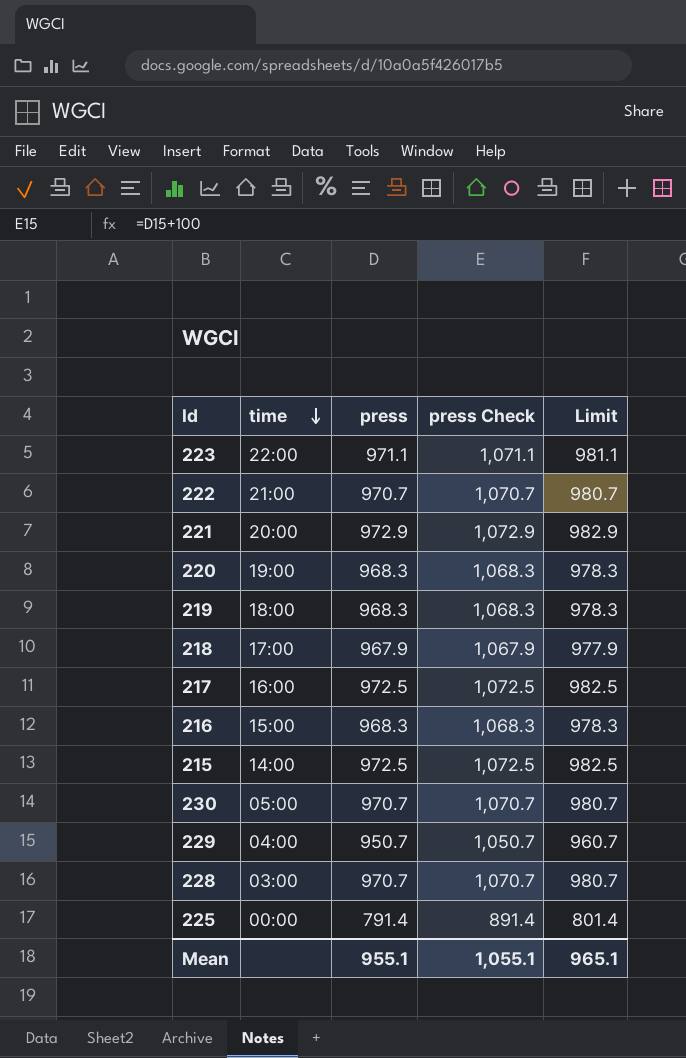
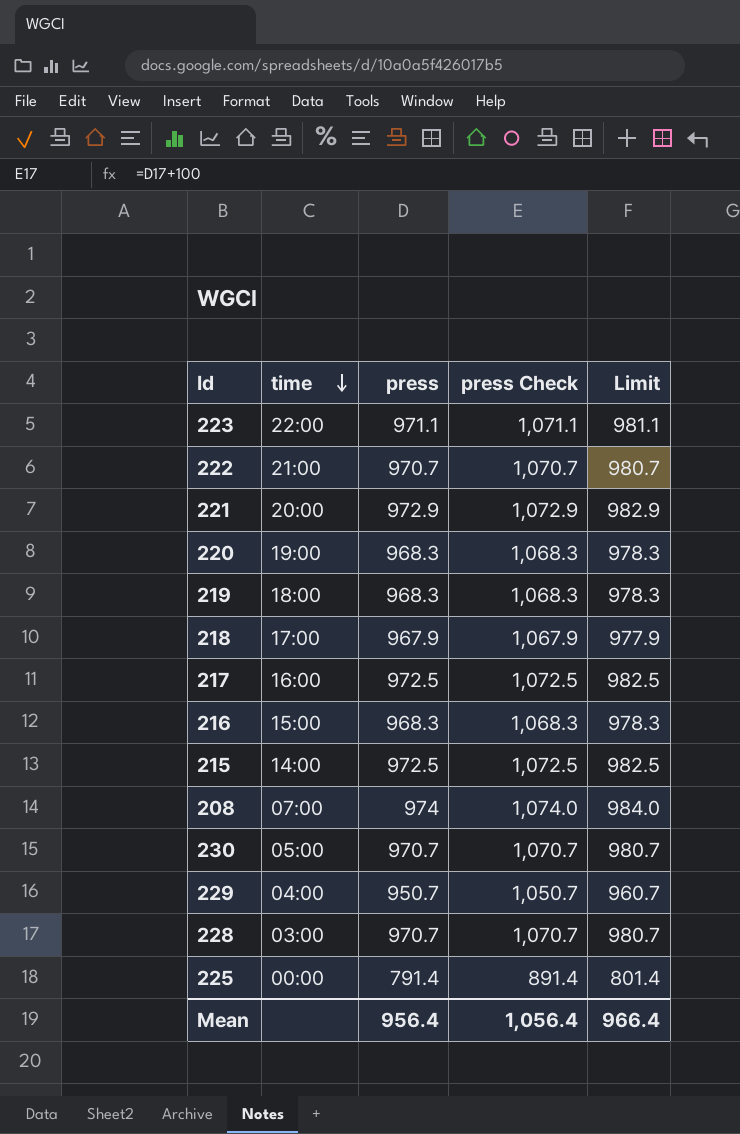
row 208: none -> 07:00 | 974 | 1,074.0 | 984.0
Mean | press: 955.1 -> 956.4
Mean | press Check: 1,055.1 -> 1,056.4
Mean | Limit: 965.1 -> 966.4

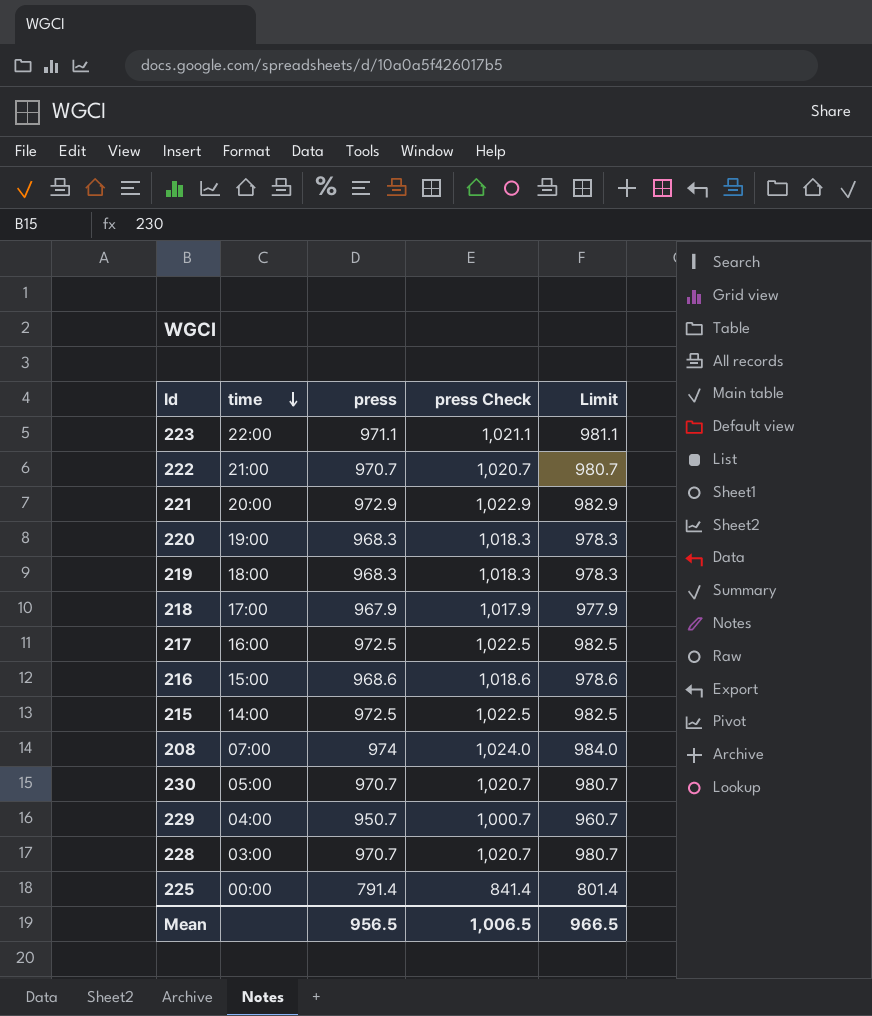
column press Check | formula: [press] + 100 -> [press] + 50
216 | press: 968.3 -> 968.6
216 | Limit: 978.3 -> 978.6
Mean | press: 956.4 -> 956.5
Mean | press Check: 1,056.4 -> 1,006.5
Mean | Limit: 966.4 -> 966.5

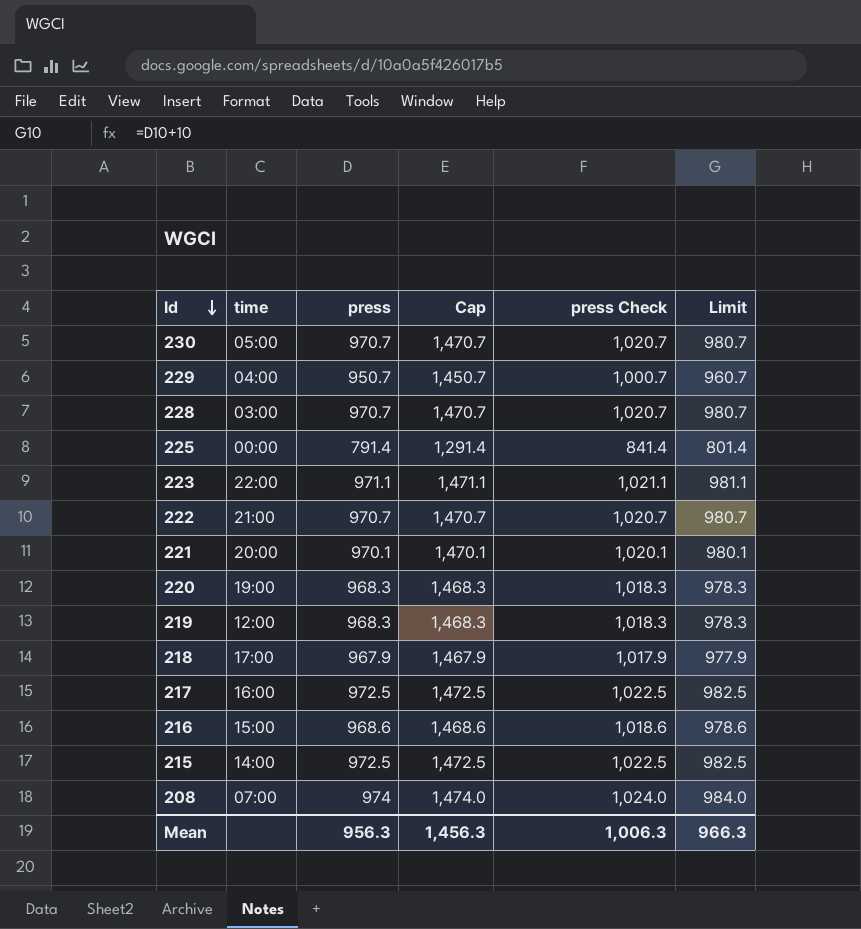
row order: time descending -> Id descending
column Cap | formula: none -> [press] + 500
221 | press: 972.9 -> 970.1
221 | press Check: 1,022.9 -> 1,020.1
221 | Limit: 982.9 -> 980.1
219 | time: 18:00 -> 12:00
Mean | press: 956.5 -> 956.3
Mean | press Check: 1,006.5 -> 1,006.3
Mean | Limit: 966.5 -> 966.3

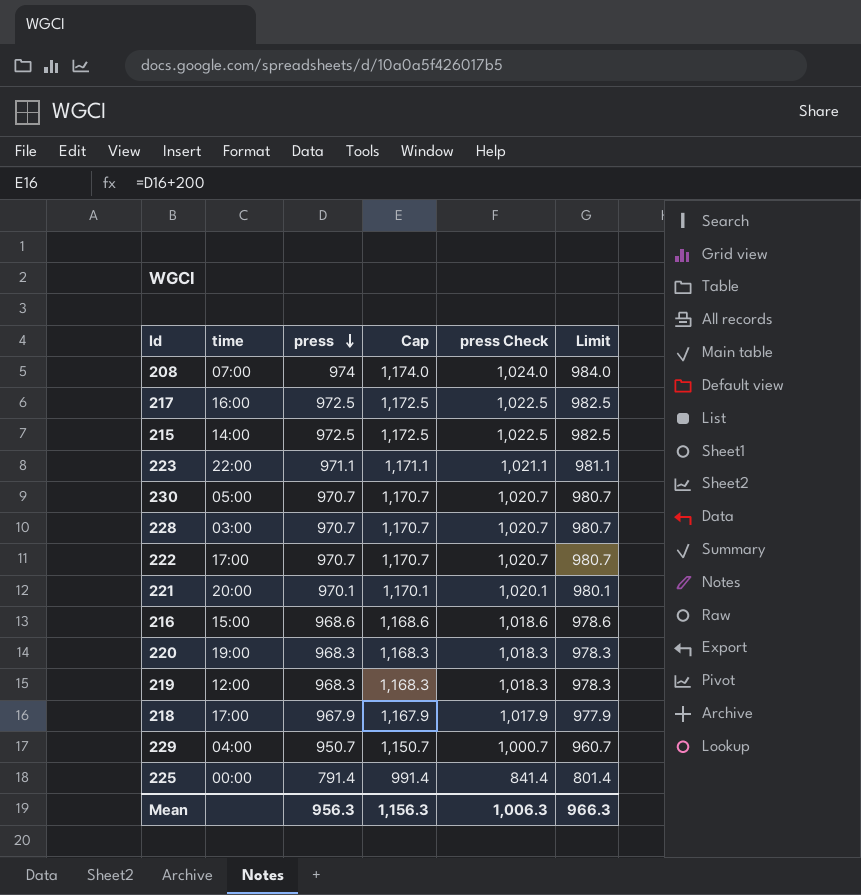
row order: Id descending -> press descending
column Cap | formula: [press] + 500 -> [press] + 200
222 | time: 21:00 -> 17:00
Mean | Cap: 1,456.3 -> 1,156.3

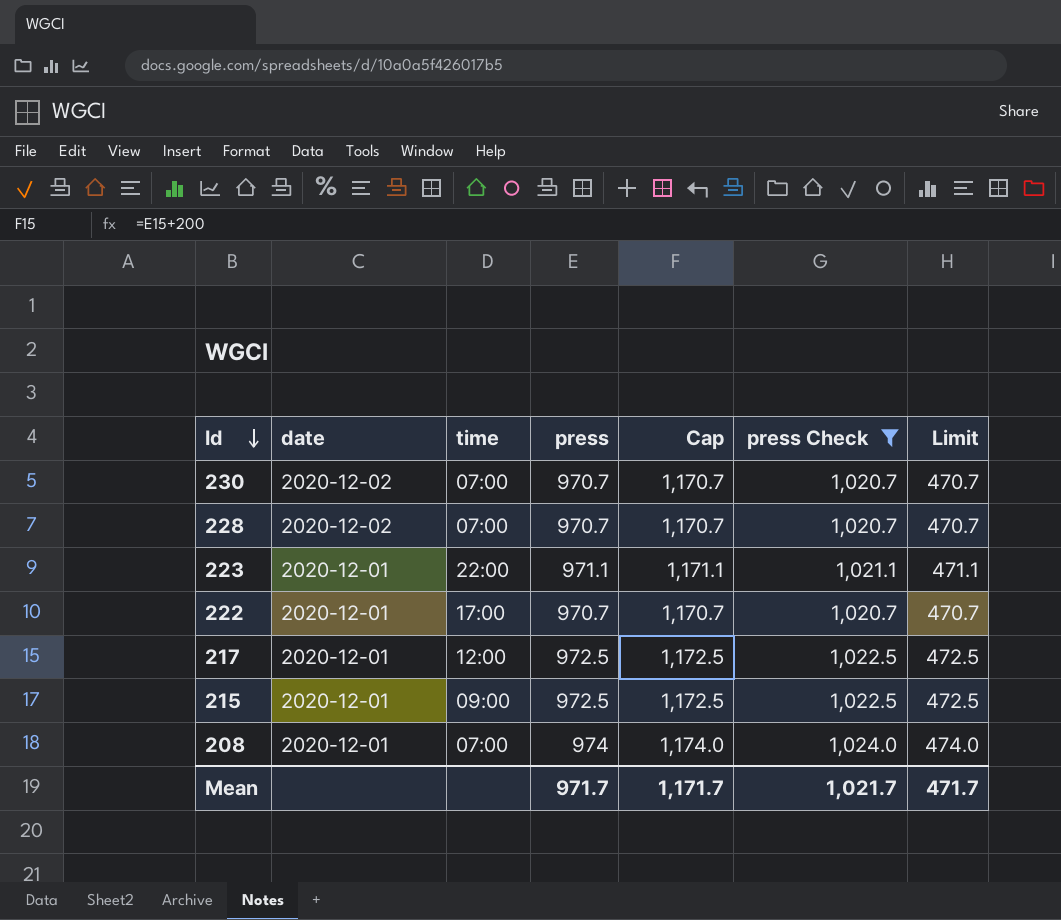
filter: none -> press Check >= 1,020.7
row order: press descending -> Id descending
column date | position: none -> 2
column Limit | formula: [press] + 10 -> [press] - 500
230 | time: 05:00 -> 07:00
228 | time: 03:00 -> 07:00
217 | time: 16:00 -> 12:00
215 | time: 14:00 -> 09:00
Mean | press: 956.3 -> 971.7
Mean | Cap: 1,156.3 -> 1,171.7
Mean | press Check: 1,006.3 -> 1,021.7
Mean | Limit: 966.3 -> 471.7

